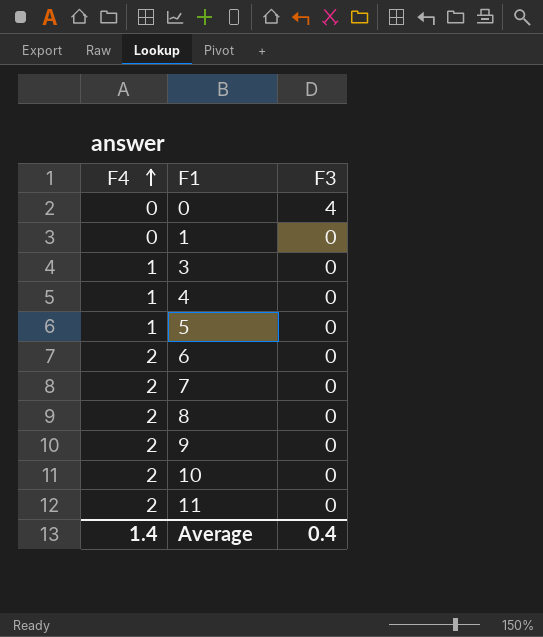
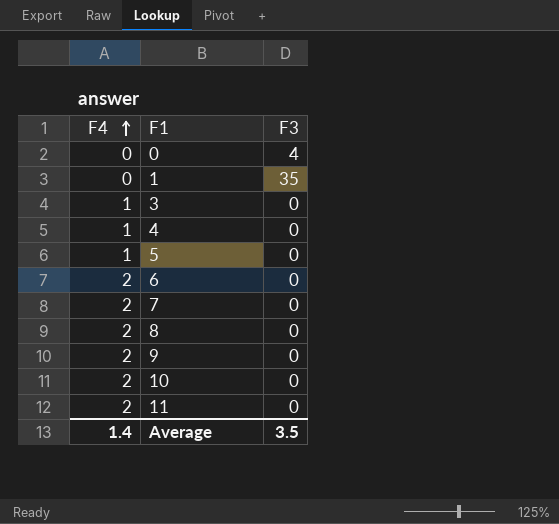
1 | F3: 0 -> 35
Average | F3: 0.4 -> 3.5

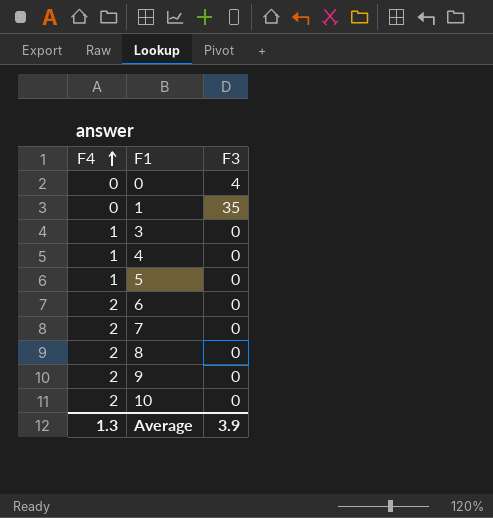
row 11: 2 | 0 -> none
Average | F4: 1.4 -> 1.3
Average | F3: 3.5 -> 3.9

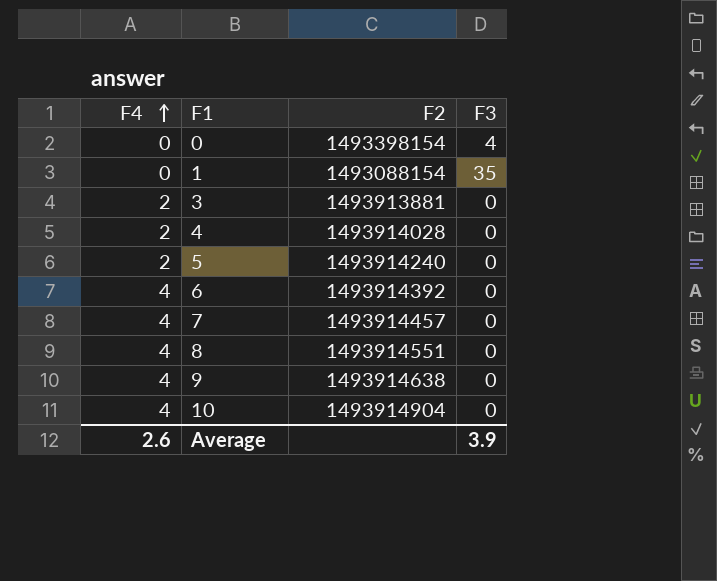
column F2 | position: none -> 3
3 | F4: 1 -> 2
4 | F4: 1 -> 2
5 | F4: 1 -> 2
6 | F4: 2 -> 4
7 | F4: 2 -> 4
8 | F4: 2 -> 4
9 | F4: 2 -> 4
10 | F4: 2 -> 4
Average | F4: 1.3 -> 2.6

